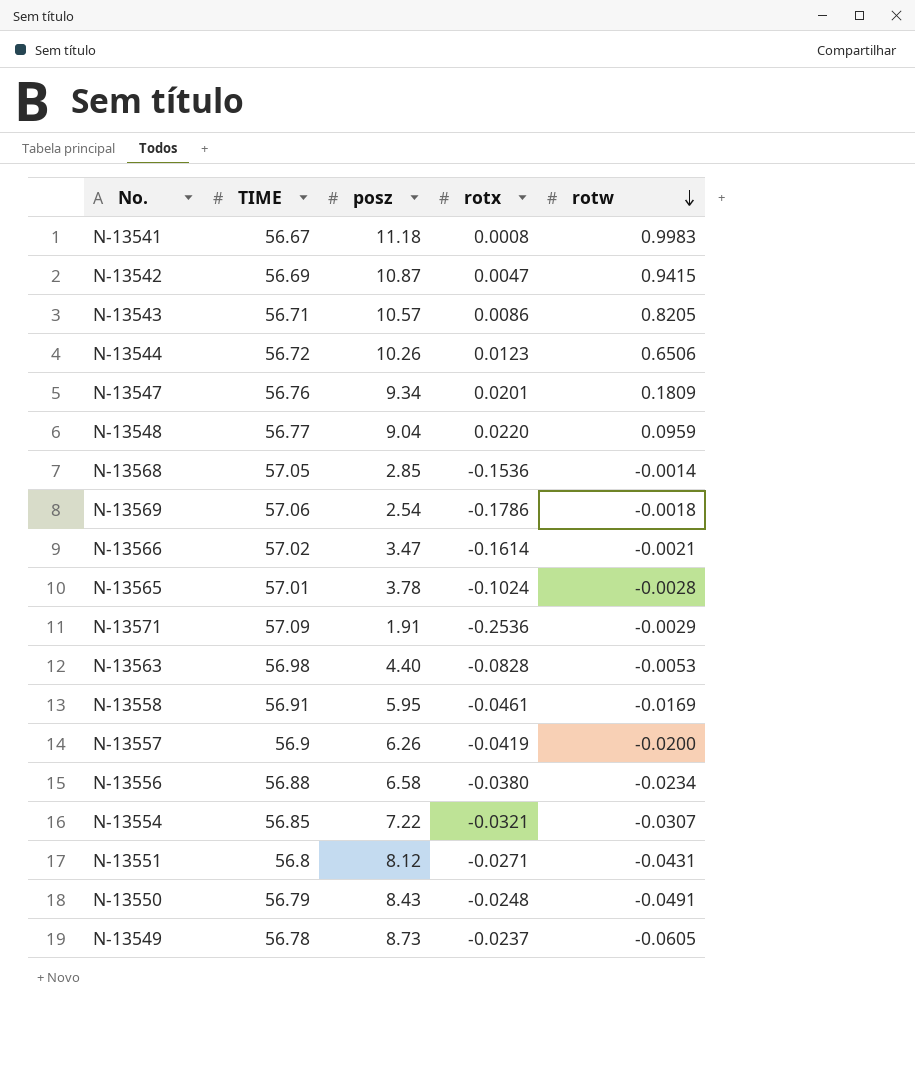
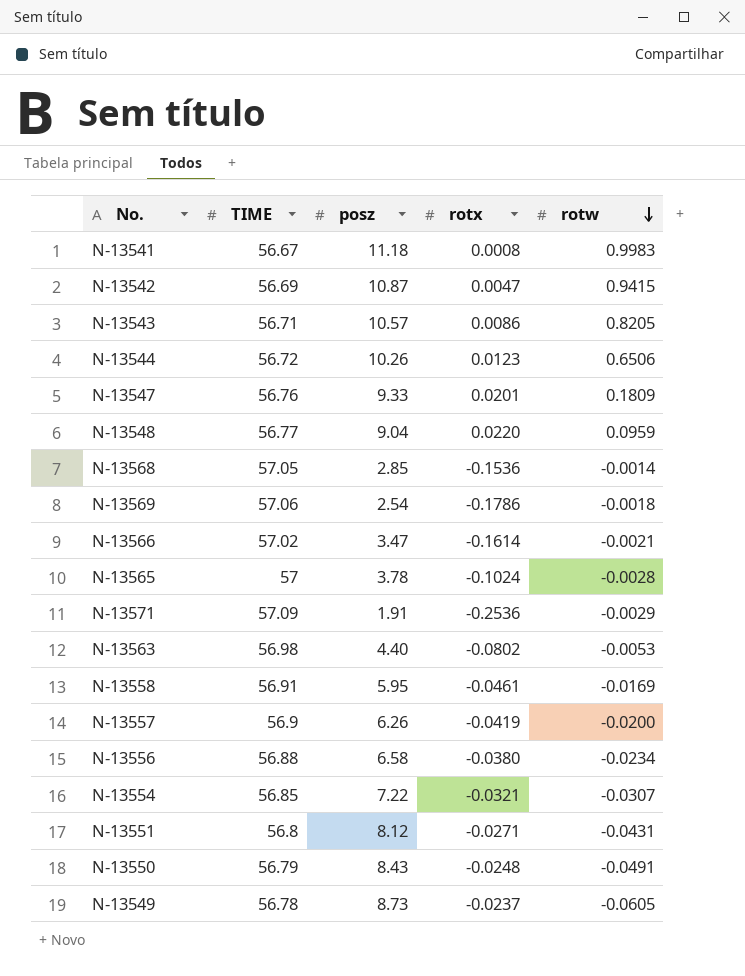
N-13547 | posz: 9.34 -> 9.33
N-13565 | TIME: 57.01 -> 57
N-13563 | rotx: -0.0828 -> -0.0802

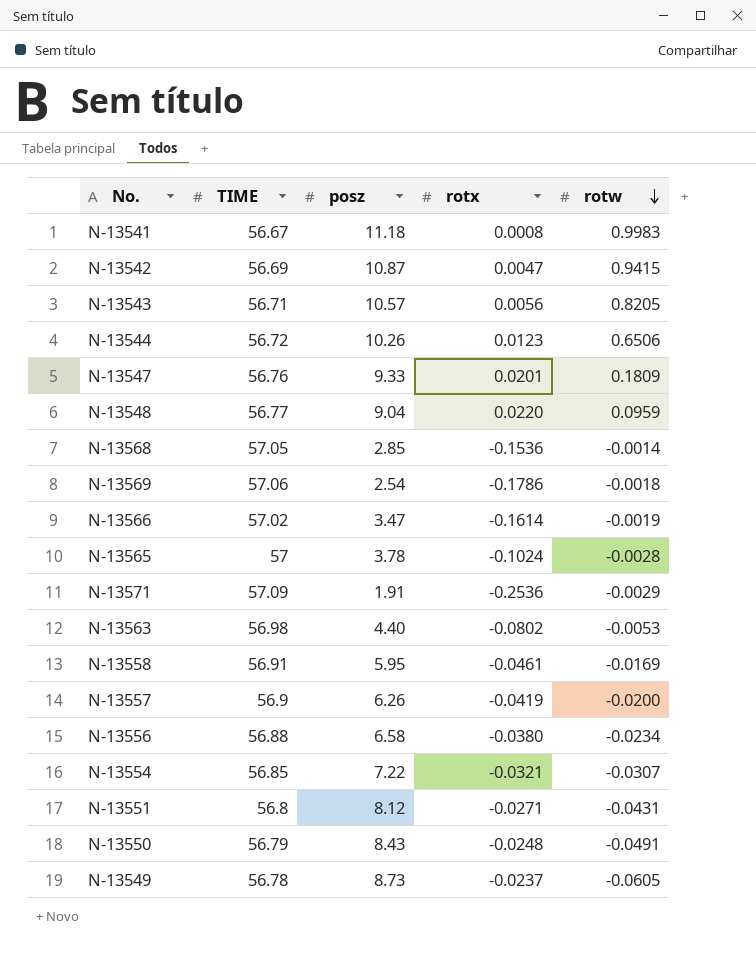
N-13543 | rotx: 0.0086 -> 0.0056
N-13566 | rotw: -0.0021 -> -0.0019

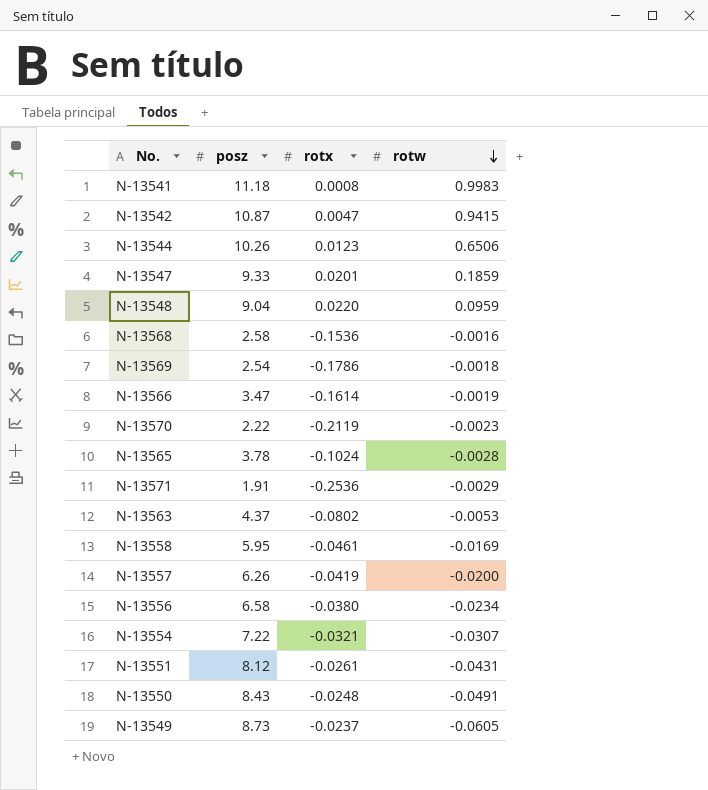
column TIME | position: 2 -> none
row N-13543: 56.71 | 10.57 | 0.0056 | 0.8205 -> none
N-13547 | rotw: 0.1809 -> 0.1859
N-13568 | posz: 2.85 -> 2.58
N-13568 | rotw: -0.0014 -> -0.0016
row N-13570: none -> 2.22 | -0.2119 | -0.0023
N-13563 | posz: 4.40 -> 4.37
N-13551 | rotx: -0.0271 -> -0.0261

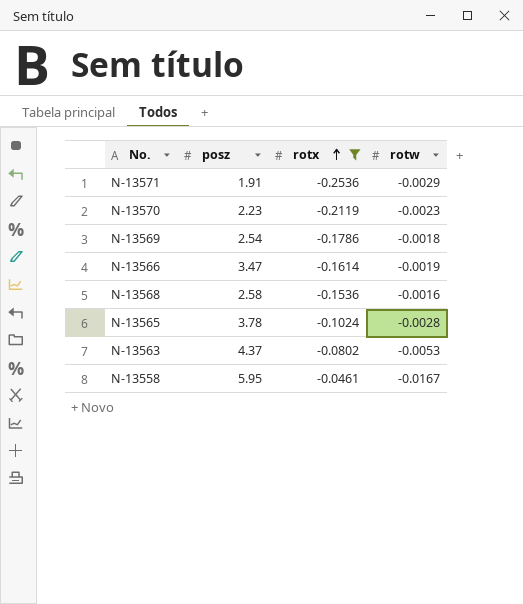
filter: none -> rotx <= -0.0461
row order: rotw descending -> rotx ascending
N-13570 | posz: 2.22 -> 2.23
N-13558 | rotw: -0.0169 -> -0.0167

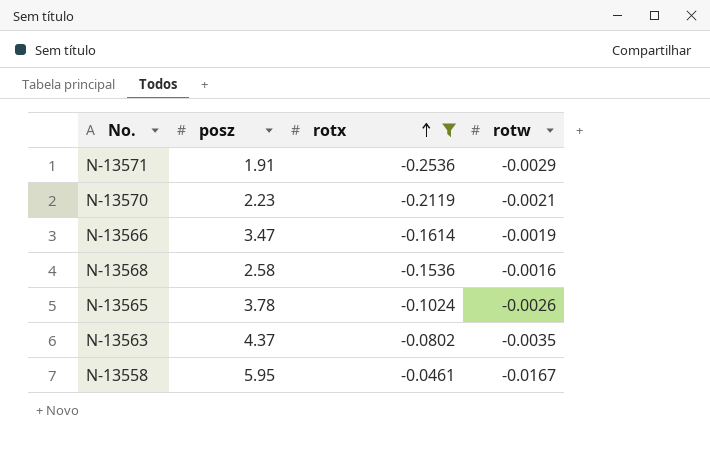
row N-13569: 2.54 | -0.1786 | -0.0018 -> none
N-13570 | rotw: -0.0023 -> -0.0021
N-13565 | rotw: -0.0028 -> -0.0026
N-13563 | rotw: -0.0053 -> -0.0035

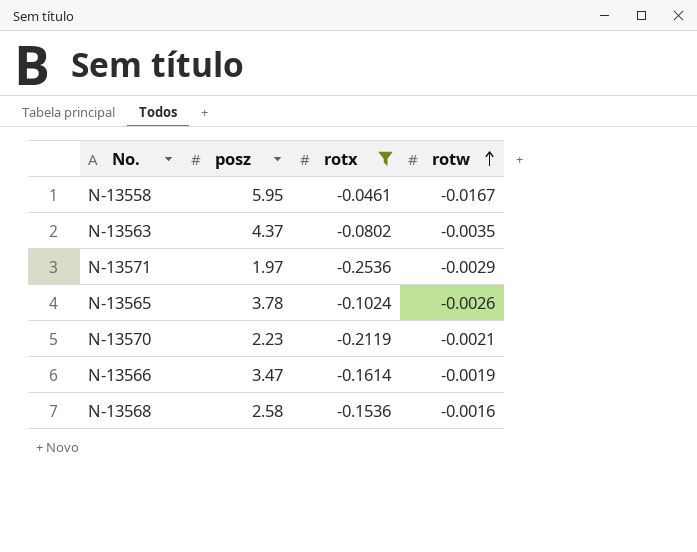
row order: rotx ascending -> rotw ascending
N-13571 | posz: 1.91 -> 1.97

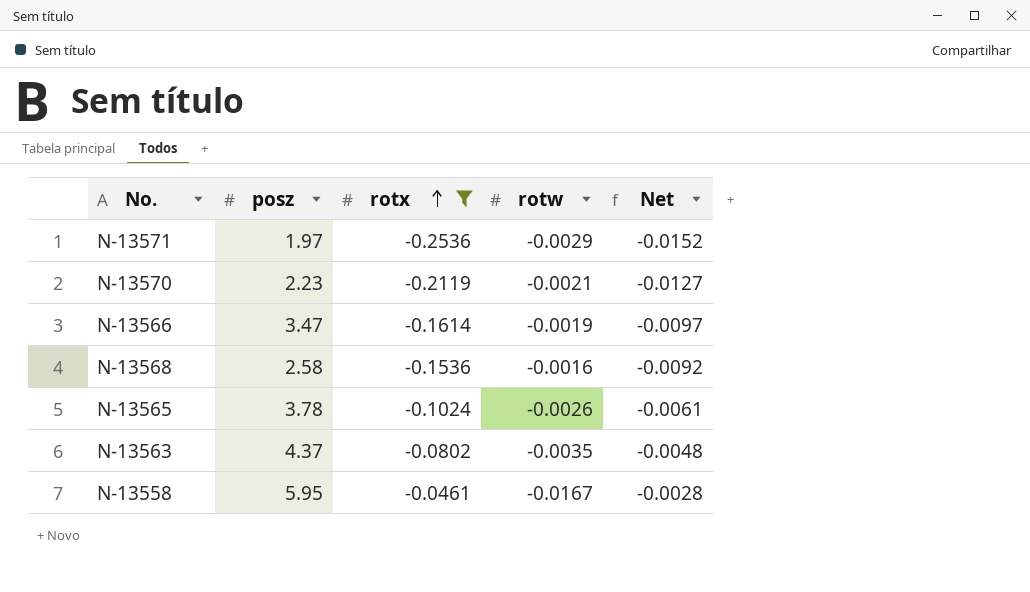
row order: rotw ascending -> rotx ascending
column Net | formula: none -> [rotx] * 0.06

